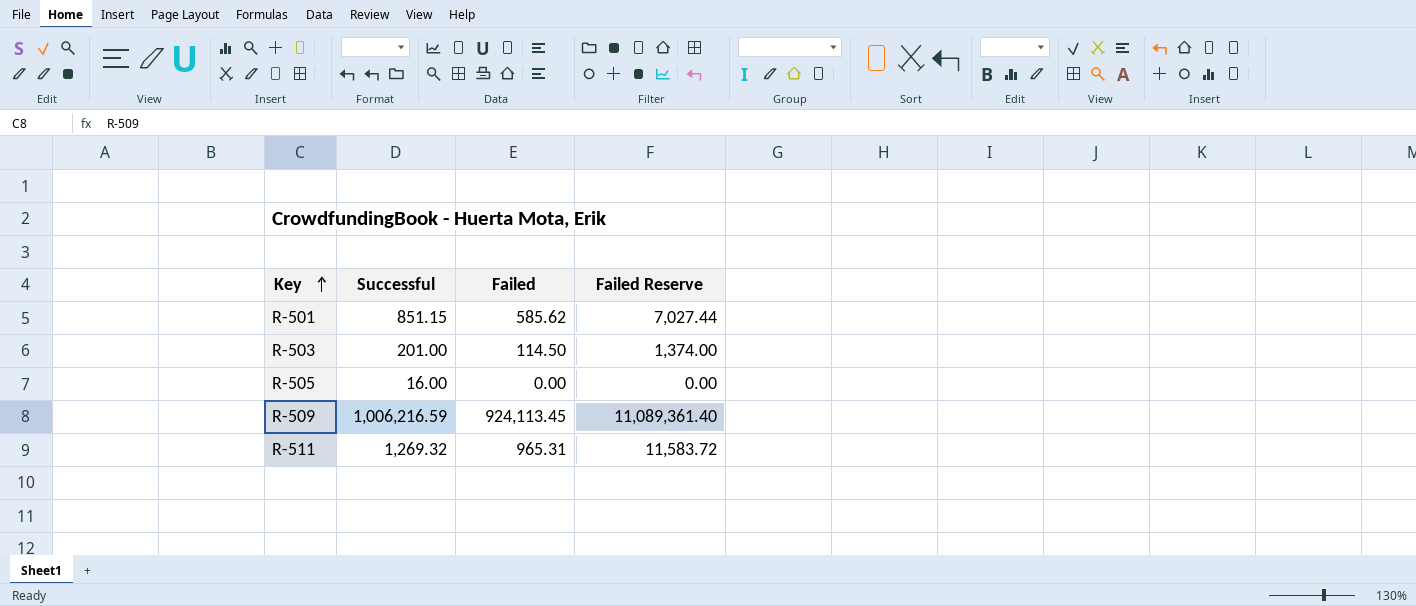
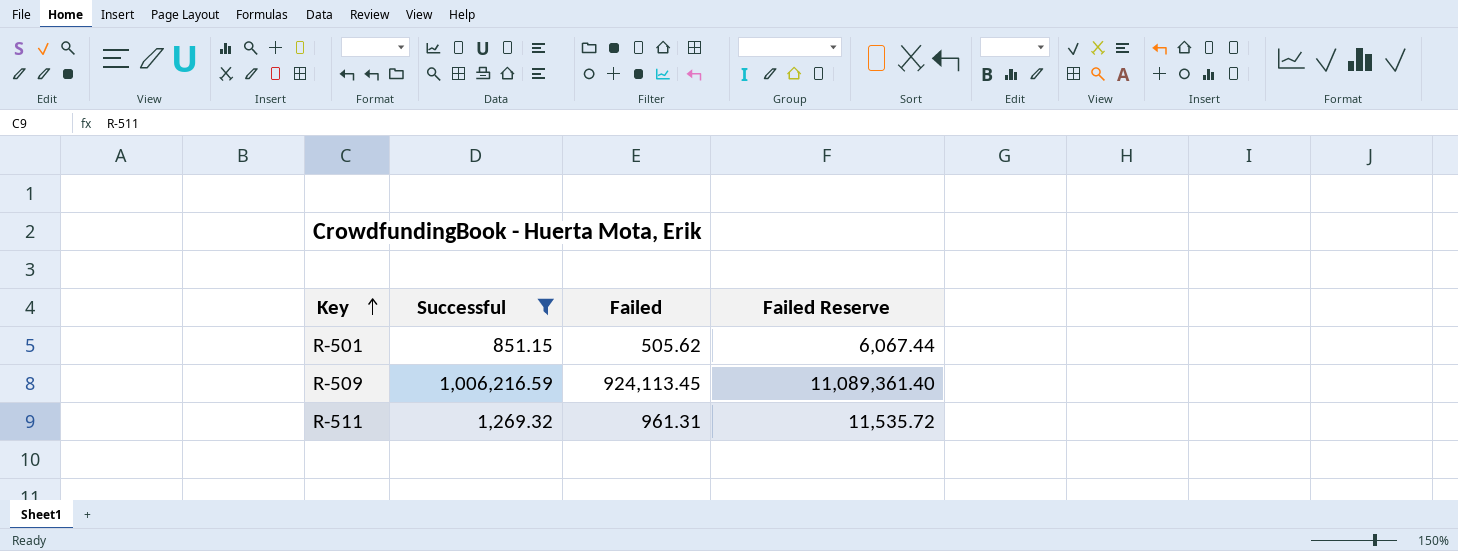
filter: none -> Successful >= 851.15
R-501 | Failed: 585.62 -> 505.62
R-501 | Failed Reserve: 7,027.44 -> 6,067.44
R-511 | Failed: 965.31 -> 961.31
R-511 | Failed Reserve: 11,583.72 -> 11,535.72

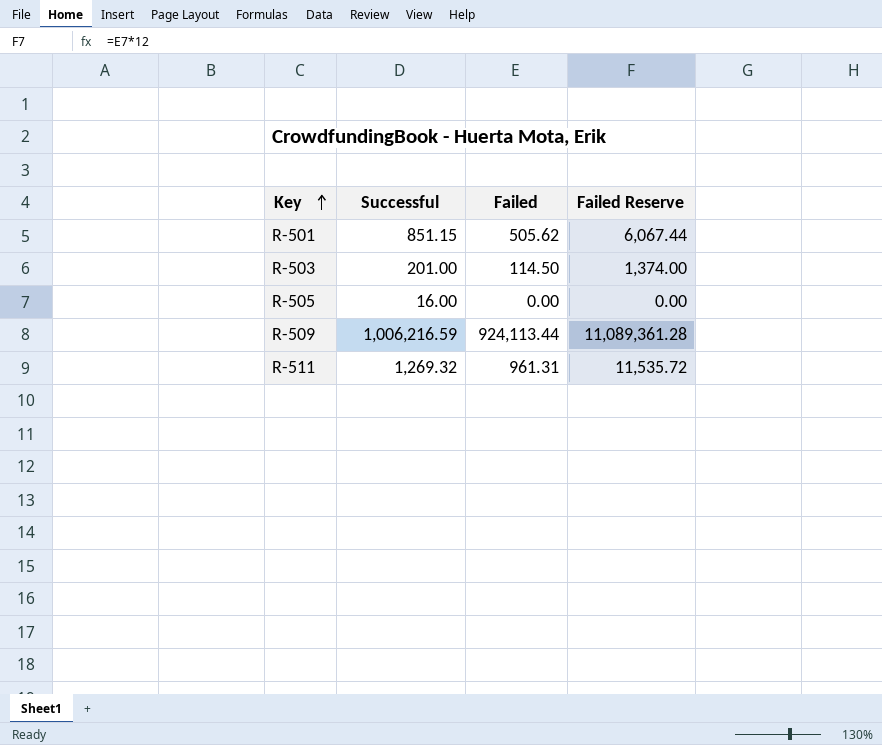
filter: Successful >= 851.15 -> none
R-509 | Failed: 924,113.45 -> 924,113.44
R-509 | Failed Reserve: 11,089,361.40 -> 11,089,361.28

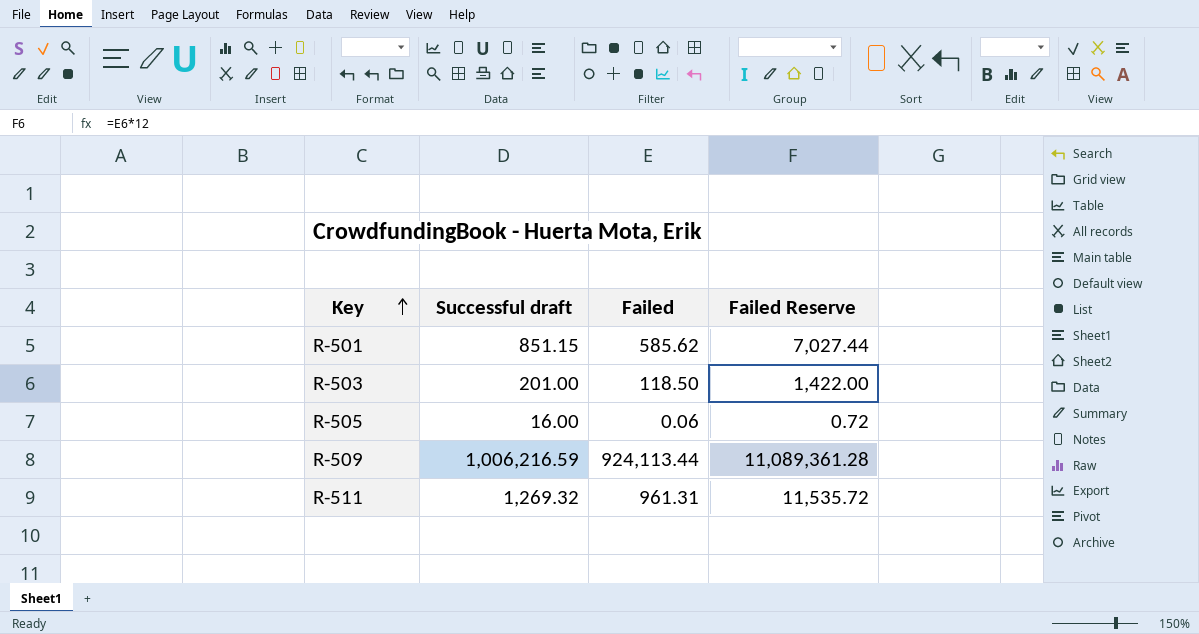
column name: Successful -> Successful draft
R-501 | Failed: 505.62 -> 585.62
R-501 | Failed Reserve: 6,067.44 -> 7,027.44
R-503 | Failed: 114.50 -> 118.50
R-503 | Failed Reserve: 1,374.00 -> 1,422.00
R-505 | Failed: 0.00 -> 0.06
R-505 | Failed Reserve: 0.00 -> 0.72

